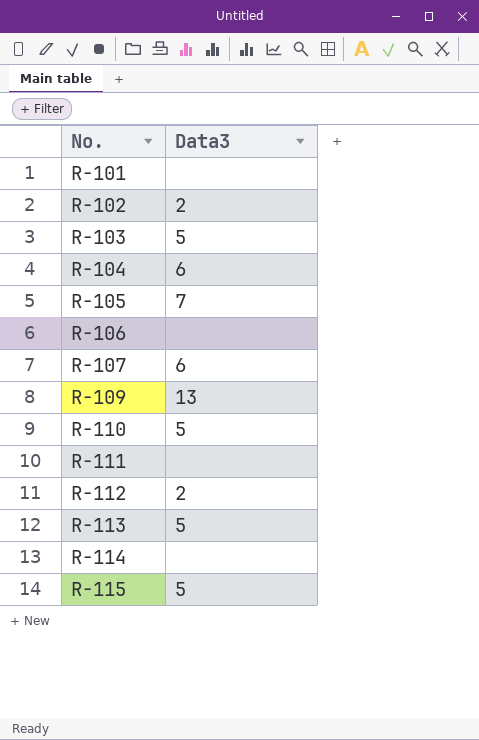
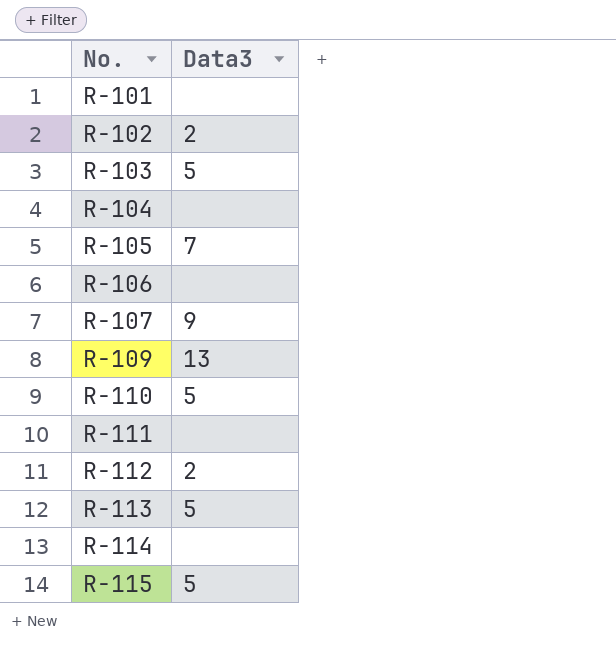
R-104 | Data3: 6 -> none
R-107 | Data3: 6 -> 9

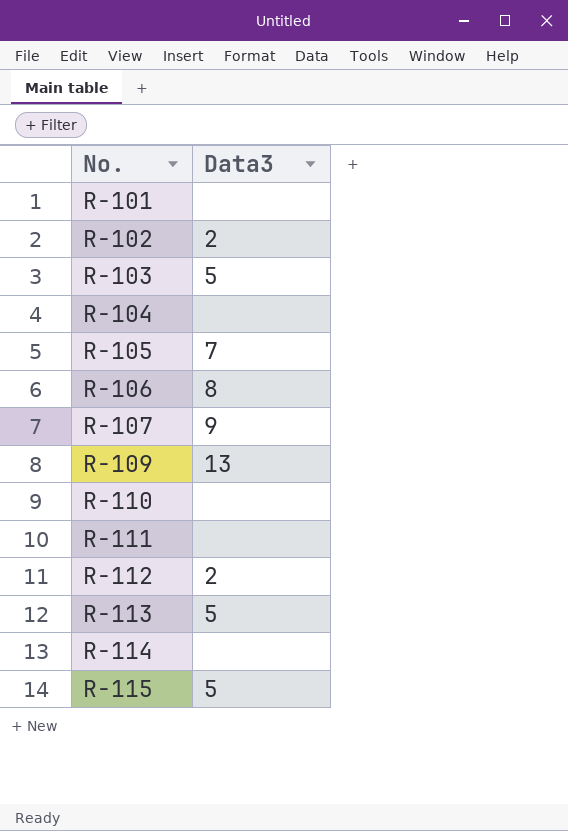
R-106 | Data3: none -> 8
R-110 | Data3: 5 -> none

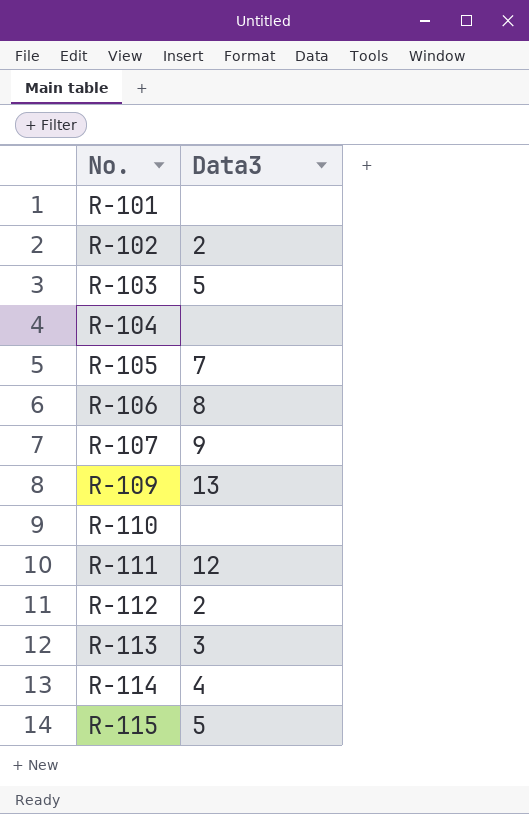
R-111 | Data3: none -> 12
R-113 | Data3: 5 -> 3
R-114 | Data3: none -> 4

